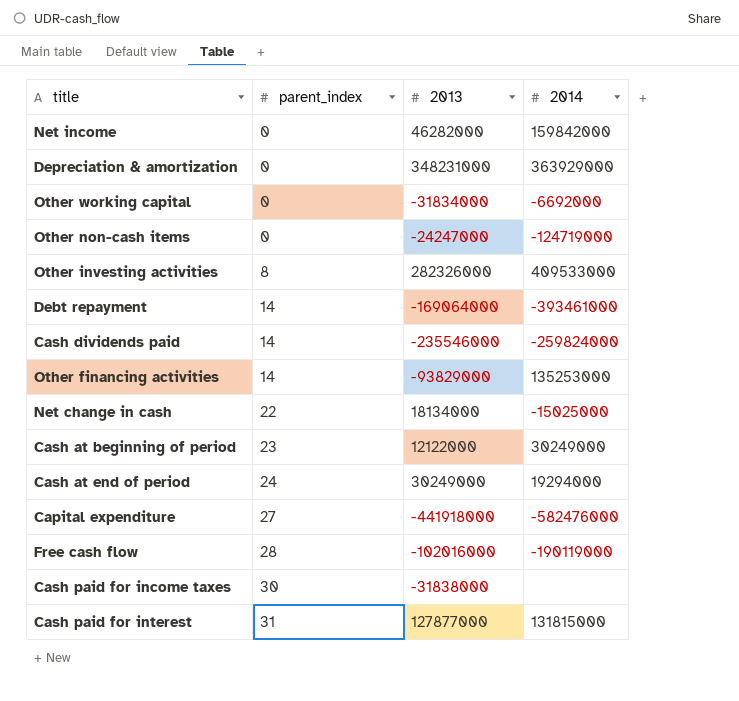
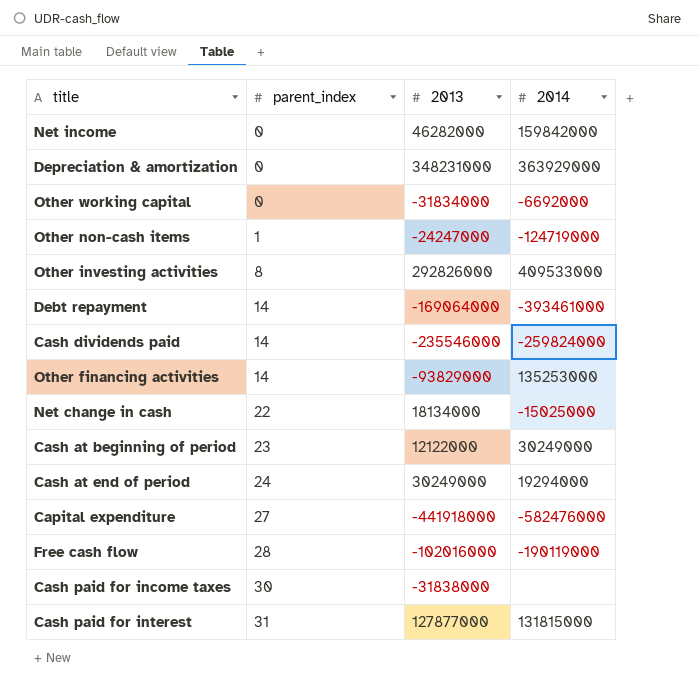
Other non-cash items | parent_index: 0 -> 1
Other investing activities | 2013: 282326000 -> 292826000

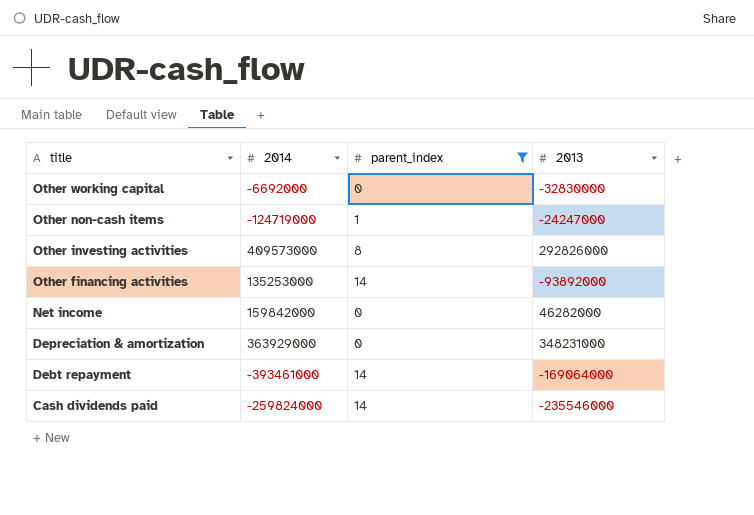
filter: none -> parent_index <= 14
row order: parent_index ascending -> title descending
column 2014 | position: 4 -> 2
Other working capital | 2013: -31834000 -> -32830000
Other investing activities | 2014: 409533000 -> 409573000
Other financing activities | 2013: -93829000 -> -93892000

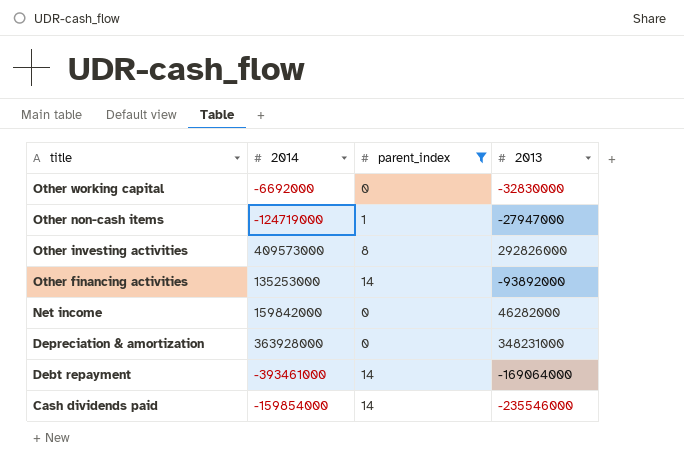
Other non-cash items | 2013: -24247000 -> -27947000
Depreciation & amortization | 2014: 363929000 -> 363928000
Cash dividends paid | 2014: -259824000 -> -159854000

